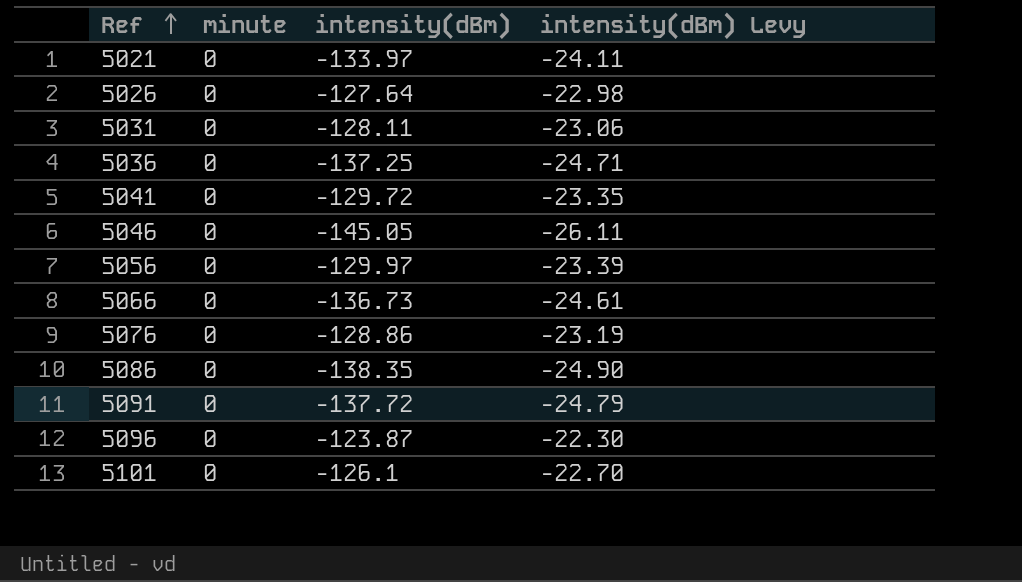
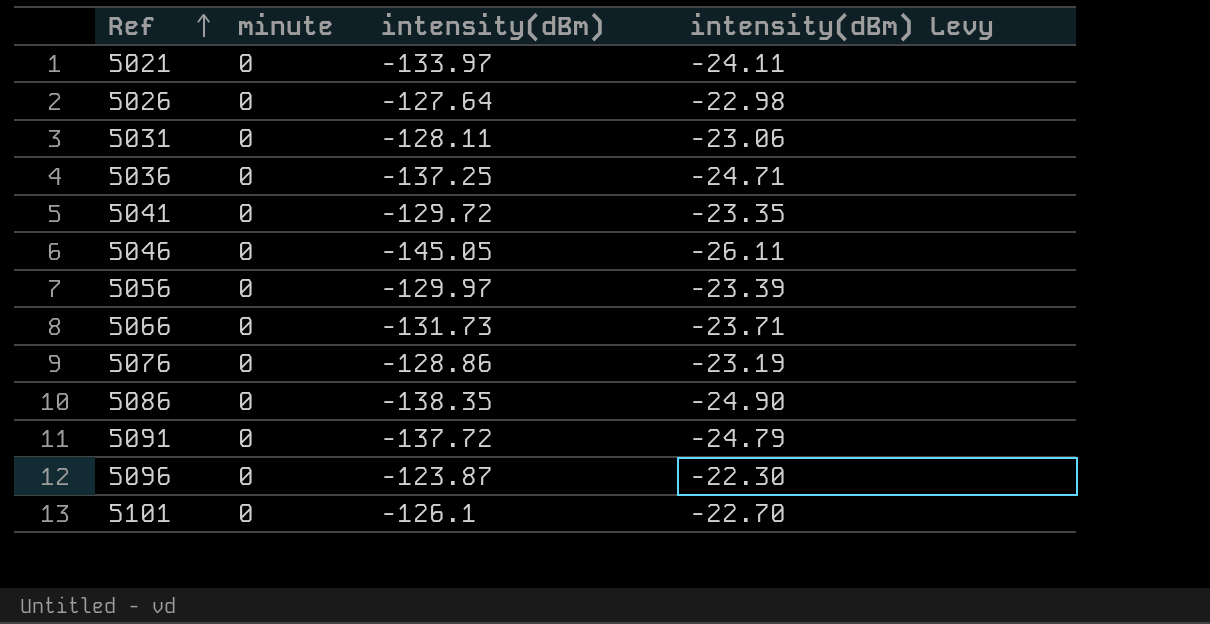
5066 | intensity(dBm): -136.73 -> -131.73
5066 | intensity(dBm) Levy: -24.61 -> -23.71

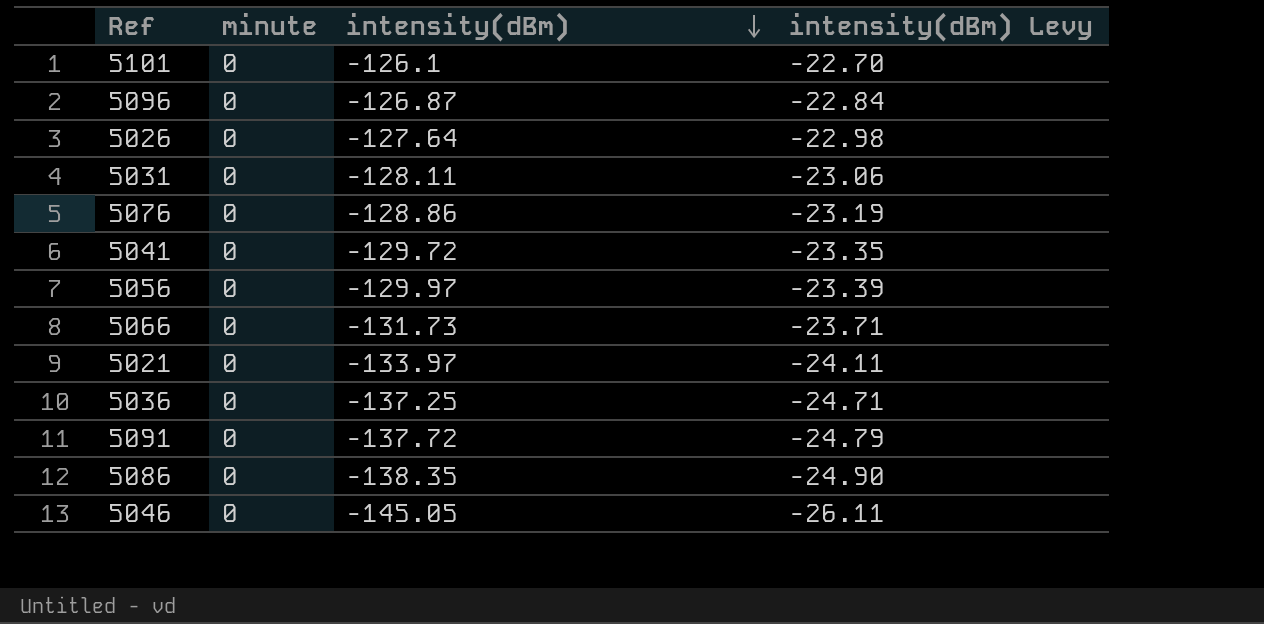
row order: Ref ascending -> intensity(dBm) descending
5096 | intensity(dBm): -123.87 -> -126.87
5096 | intensity(dBm) Levy: -22.30 -> -22.84

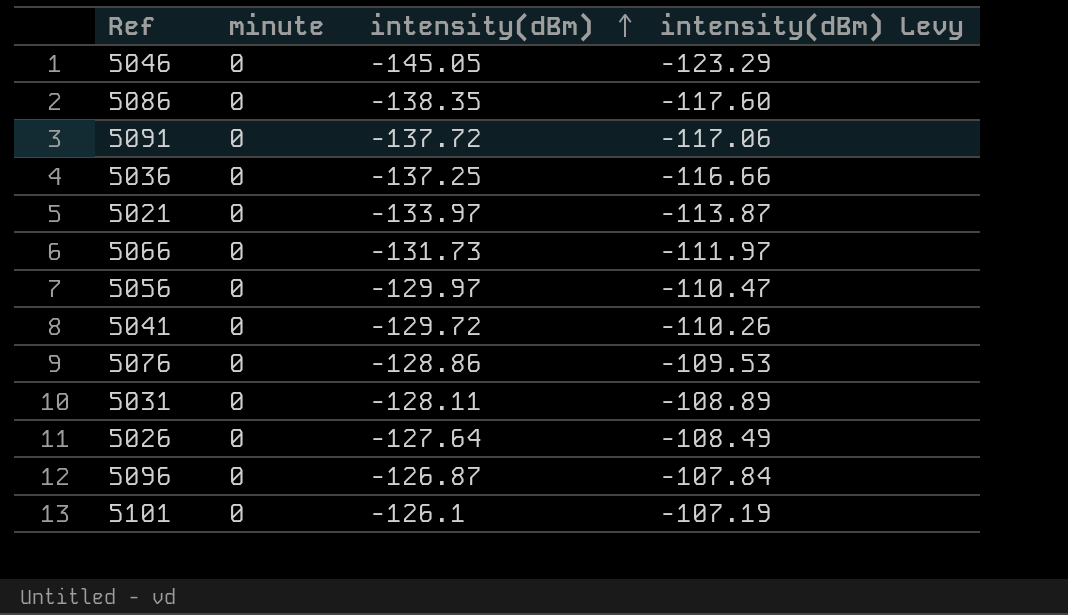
row order: intensity(dBm) descending -> intensity(dBm) ascending
column intensity(dBm) Levy | formula: [intensity(dBm)] * 0.18 -> [intensity(dBm)] * 0.85

